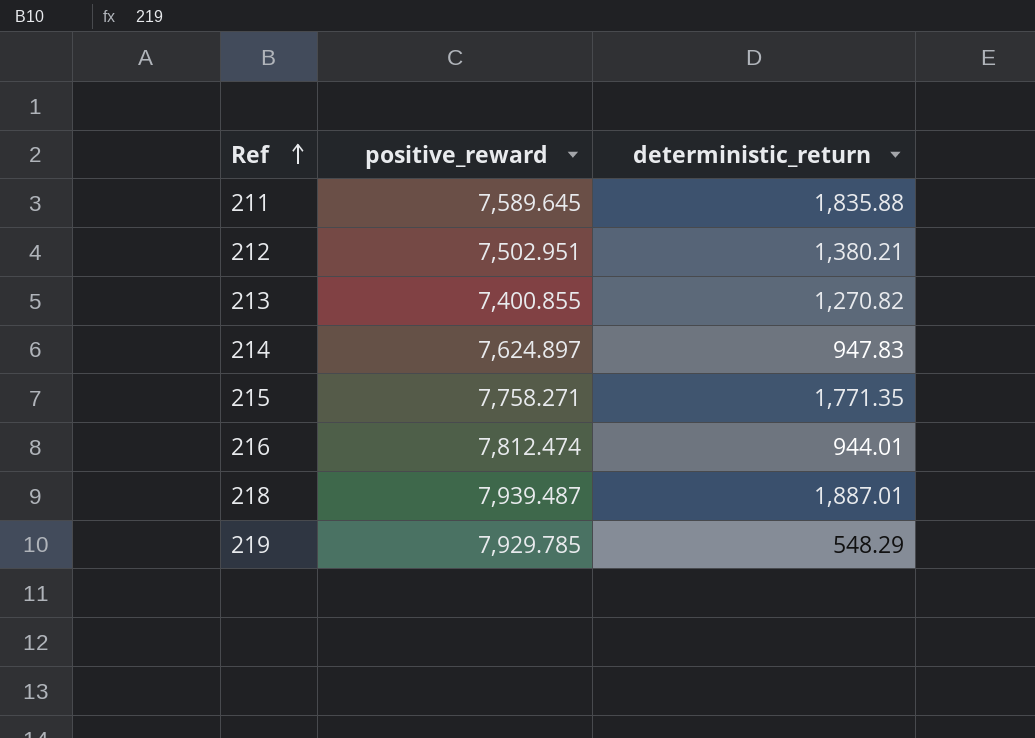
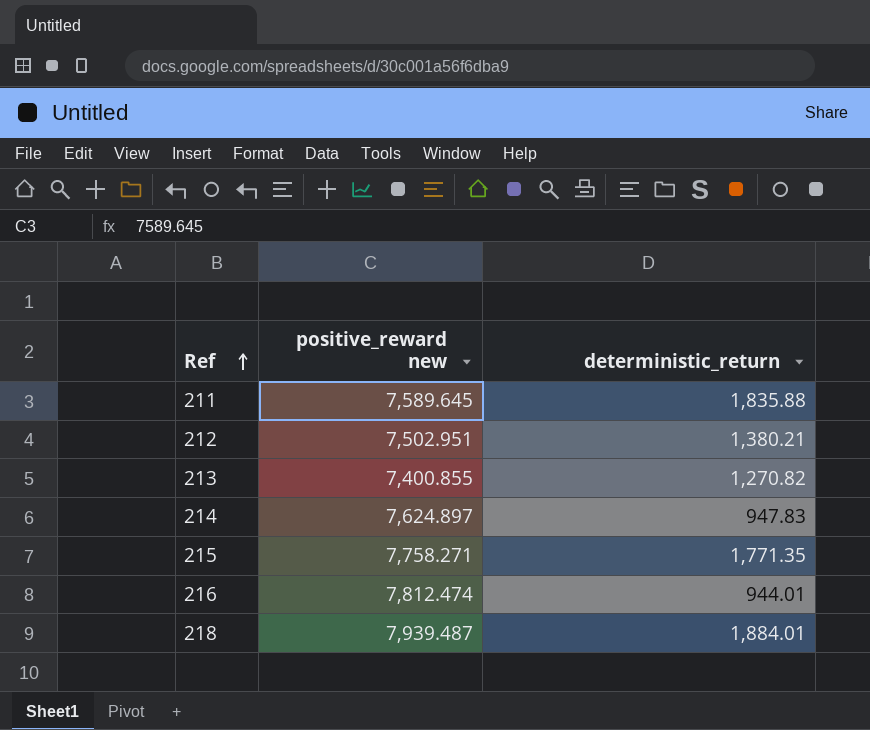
column name: positive_reward -> positive_reward new
row 219: 7,929.785 | 548.29 -> none
218 | deterministic_return: 1,887.01 -> 1,884.01

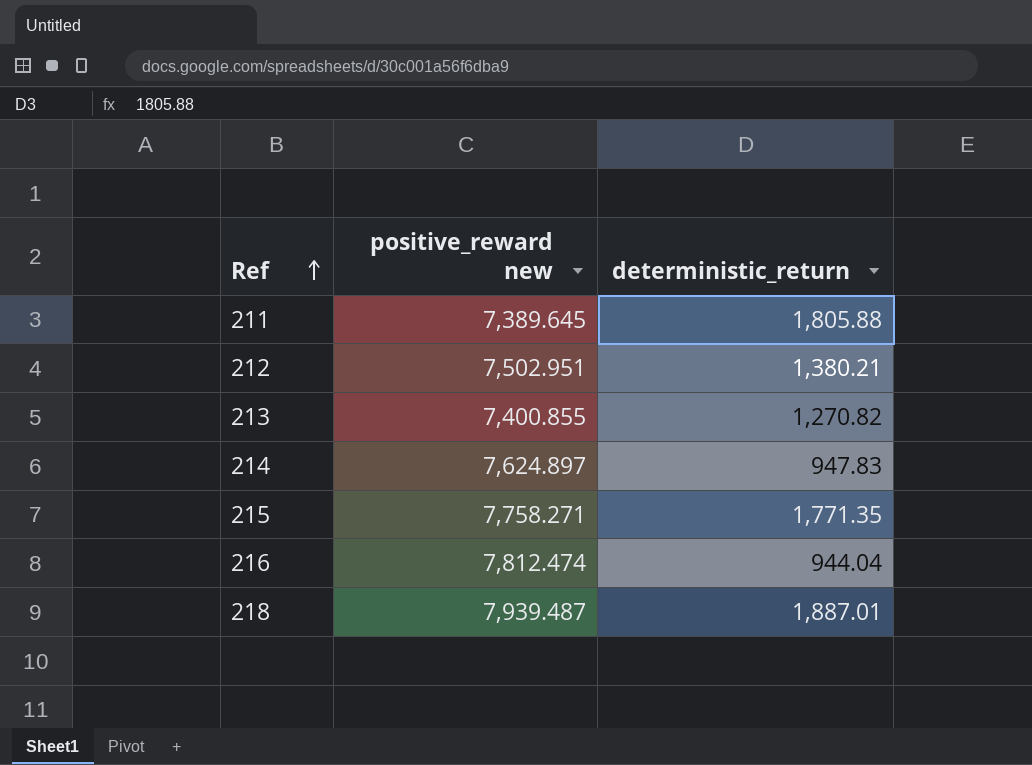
211 | positive_reward new: 7,589.645 -> 7,389.645
211 | deterministic_return: 1,835.88 -> 1,805.88
216 | deterministic_return: 944.01 -> 944.04
218 | deterministic_return: 1,884.01 -> 1,887.01

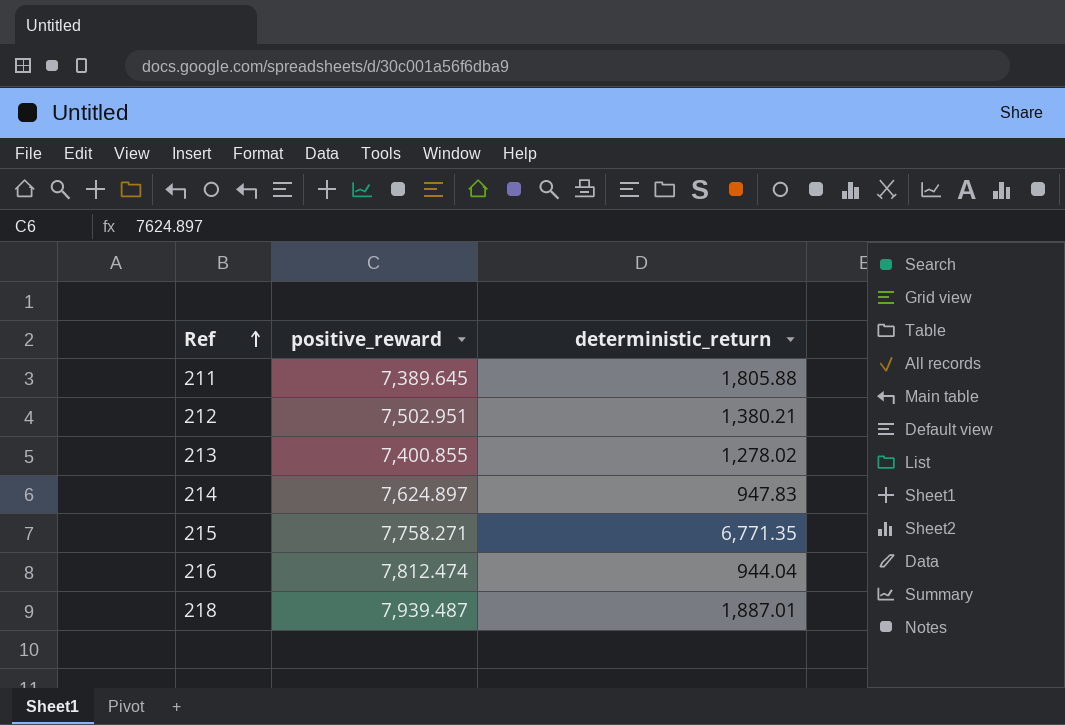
column name: positive_reward new -> positive_reward
213 | deterministic_return: 1,270.82 -> 1,278.02
215 | deterministic_return: 1,771.35 -> 6,771.35

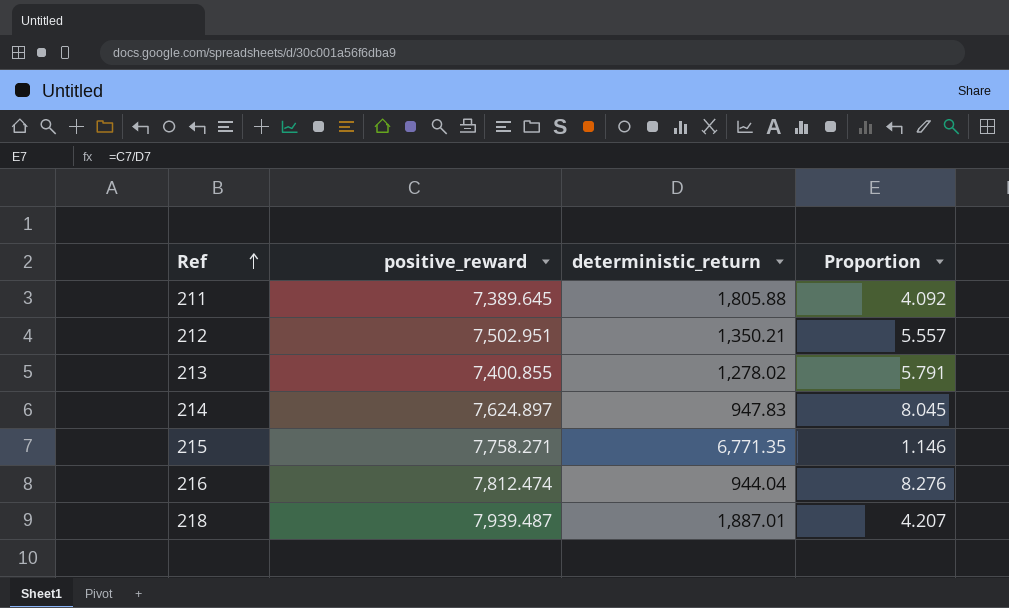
column Proportion | formula: none -> [positive_reward] / [deterministic_return]
212 | deterministic_return: 1,380.21 -> 1,350.21

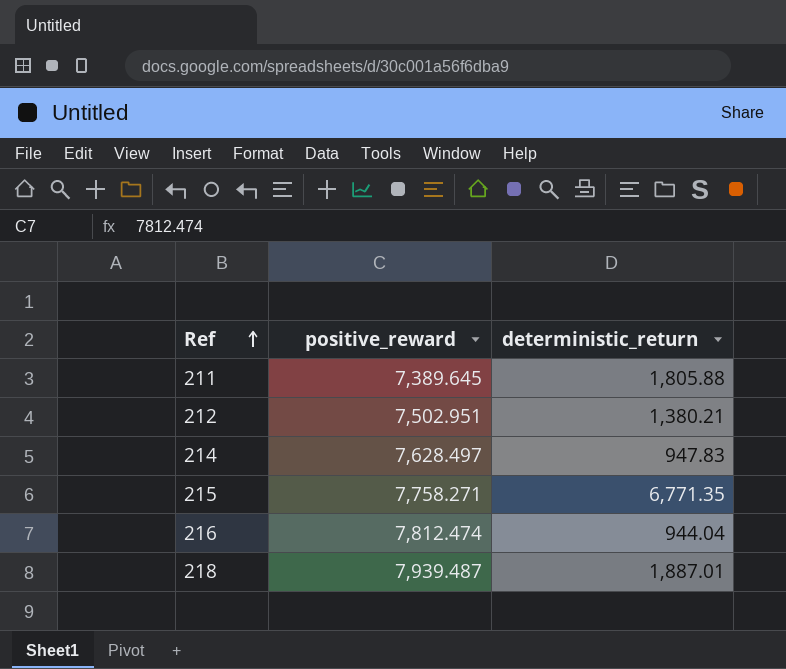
column Proportion | formula: [positive_reward] / [deterministic_return] -> none
row 213: 7,400.855 | 1,278.02 | 5.791 -> none
212 | deterministic_return: 1,350.21 -> 1,380.21
214 | positive_reward: 7,624.897 -> 7,628.497

